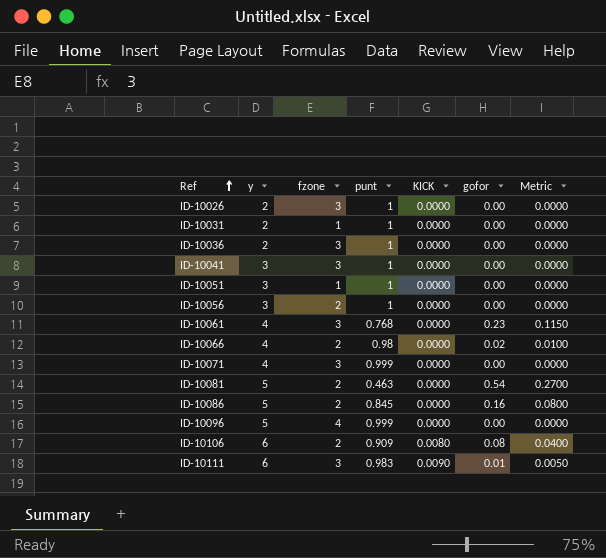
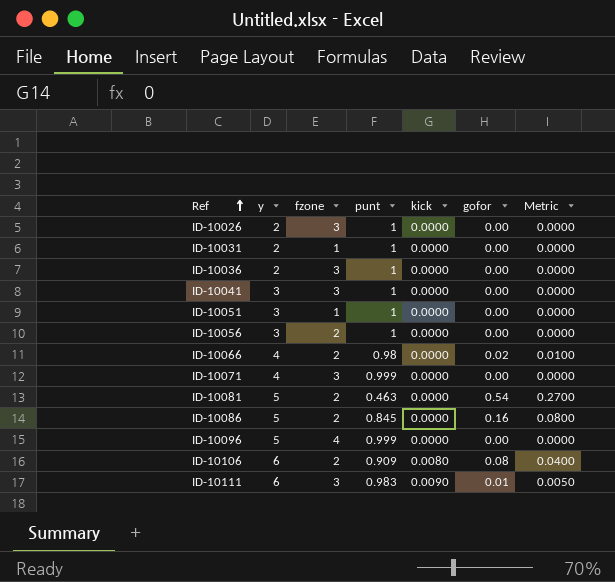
column name: KICK -> kick
row ID-10061: 4 | 3 | 0.768 | 0.0000 | 0.23 | 0.1150 -> none

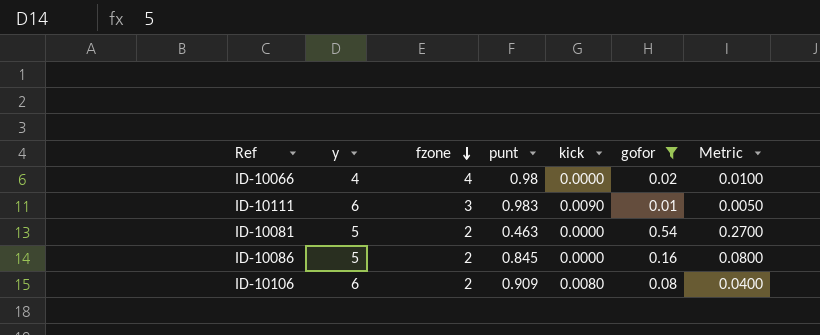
filter: none -> gofor != 0.00
row order: Ref ascending -> fzone descending
ID-10066 | fzone: 2 -> 4

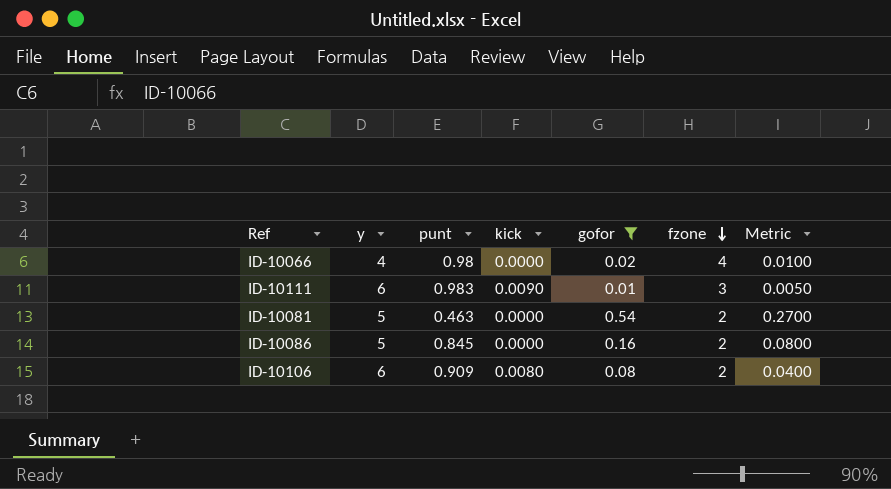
column fzone | position: 3 -> 6

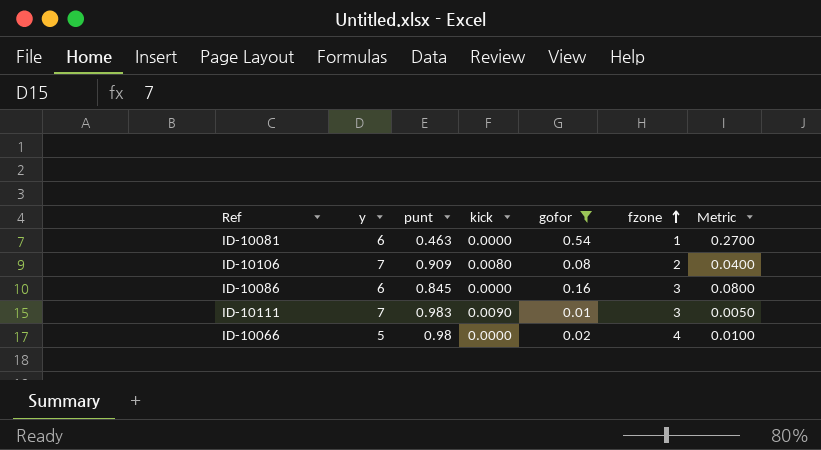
row order: fzone descending -> fzone ascending
ID-10081 | y: 5 -> 6
ID-10081 | fzone: 2 -> 1
ID-10106 | y: 6 -> 7
ID-10086 | y: 5 -> 6
ID-10086 | fzone: 2 -> 3
ID-10111 | y: 6 -> 7
ID-10066 | y: 4 -> 5

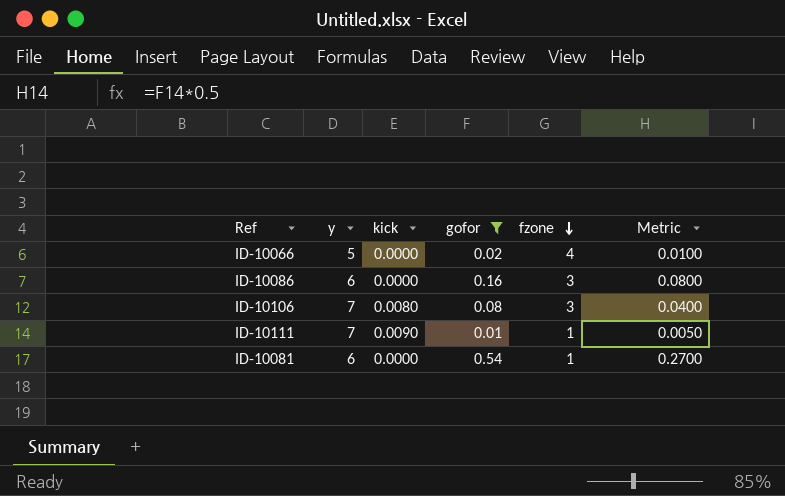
row order: fzone ascending -> fzone descending
column punt | position: 3 -> none
ID-10106 | fzone: 2 -> 3
ID-10111 | fzone: 3 -> 1

